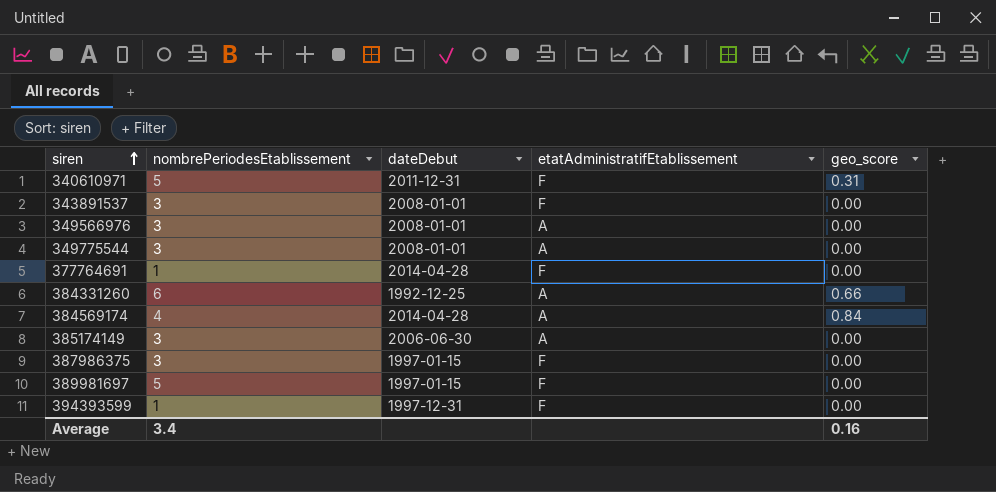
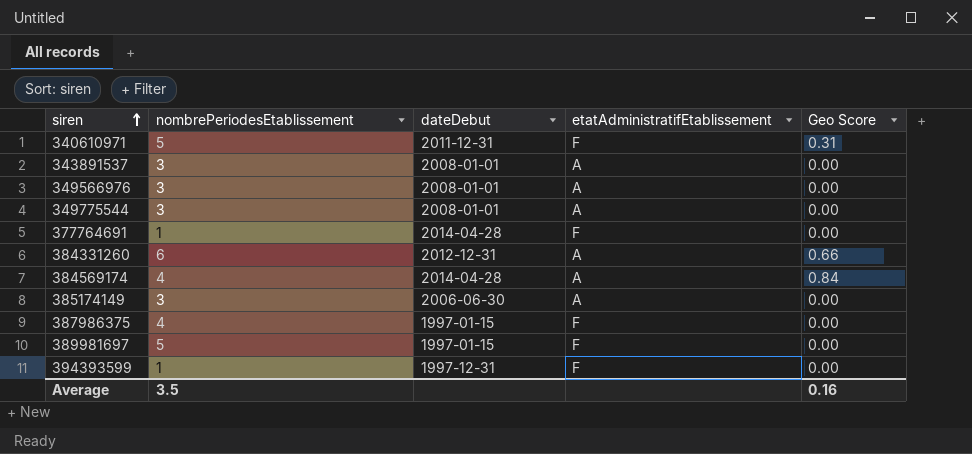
column name: geo_score -> Geo Score
343891537 | etatAdministratifEtablissement: F -> A
384331260 | dateDebut: 1992-12-25 -> 2012-12-31
387986375 | nombrePeriodesEtablissement: 3 -> 4
Average | nombrePeriodesEtablissement: 3.4 -> 3.5

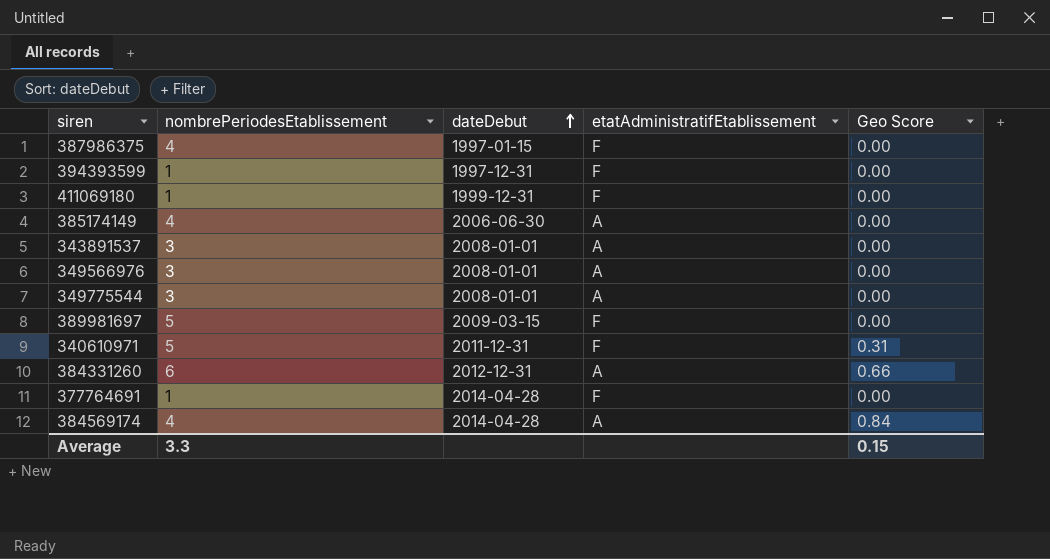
row order: siren ascending -> dateDebut ascending
row 411069180: none -> 1 | 1999-12-31 | F | 0.00
385174149 | nombrePeriodesEtablissement: 3 -> 4
389981697 | dateDebut: 1997-01-15 -> 2009-03-15
Average | nombrePeriodesEtablissement: 3.5 -> 3.3
Average | Geo Score: 0.16 -> 0.15

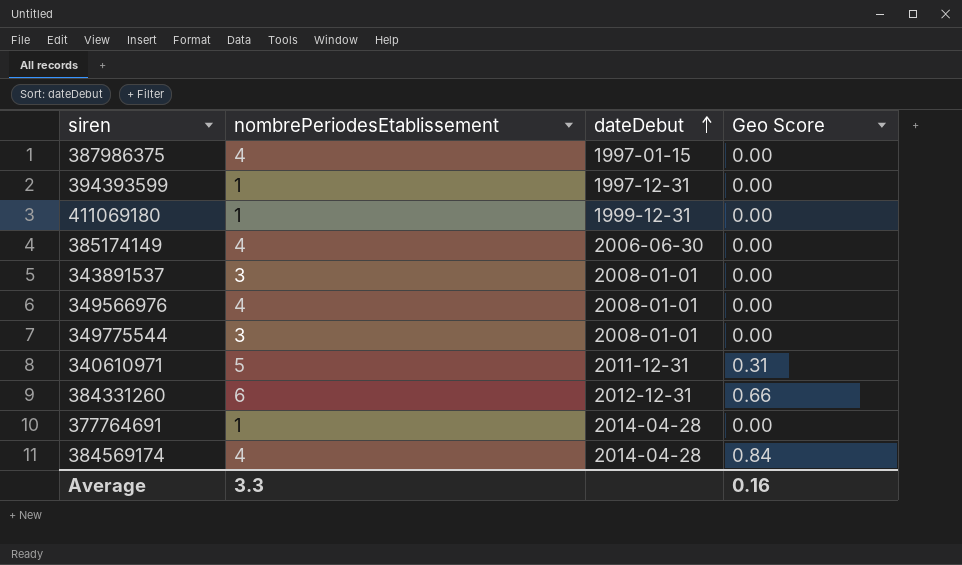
column etatAdministratifEtablissement | position: 4 -> none
row 389981697: 5 | 2009-03-15 | F | 0.00 -> none
349566976 | nombrePeriodesEtablissement: 3 -> 4
Average | Geo Score: 0.15 -> 0.16

